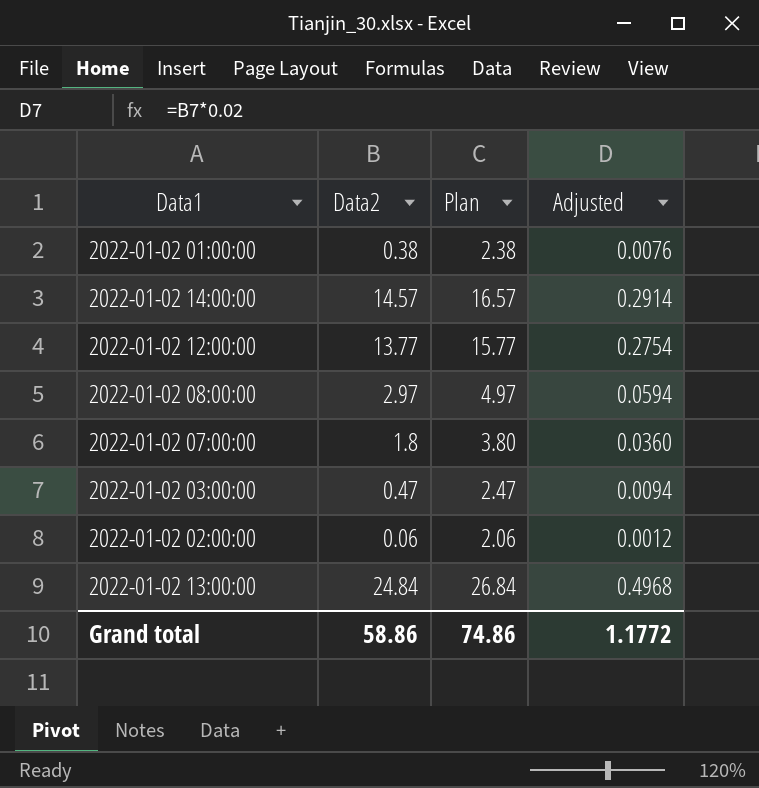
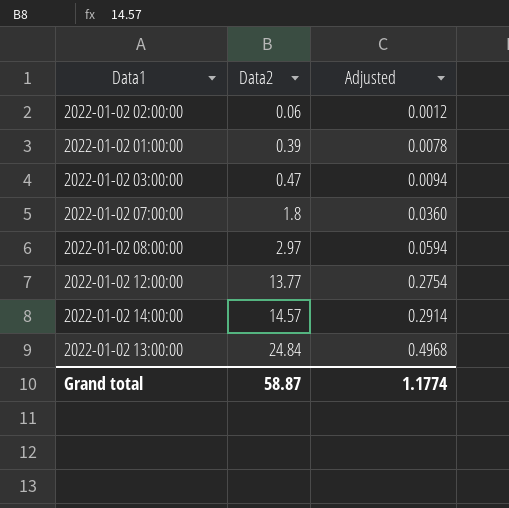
row order: none -> Data2 ascending
column Plan | formula: [Data2] + 2 -> none
2022-01-02 01:00:00 | Data2: 0.38 -> 0.39
2022-01-02 01:00:00 | Adjusted: 0.0076 -> 0.0078
Grand total | Data2: 58.86 -> 58.87
Grand total | Adjusted: 1.1772 -> 1.1774

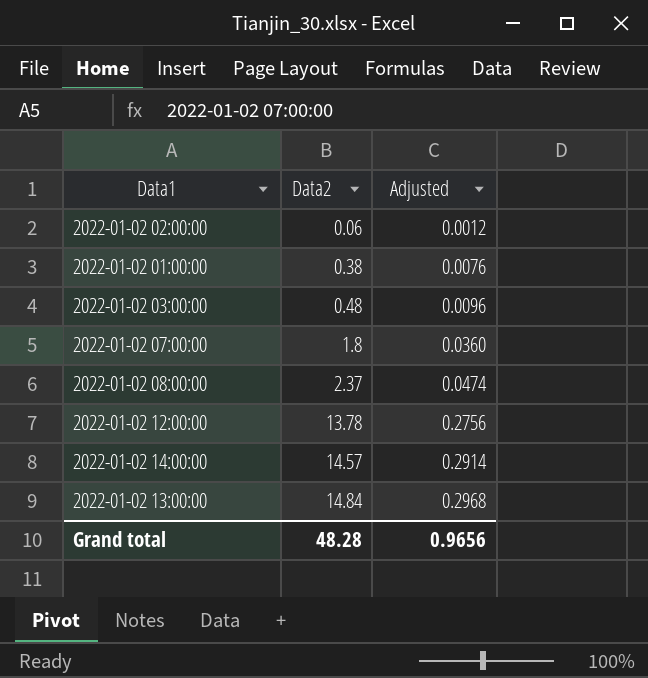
2022-01-02 01:00:00 | Data2: 0.39 -> 0.38
2022-01-02 01:00:00 | Adjusted: 0.0078 -> 0.0076
2022-01-02 03:00:00 | Data2: 0.47 -> 0.48
2022-01-02 03:00:00 | Adjusted: 0.0094 -> 0.0096
2022-01-02 08:00:00 | Data2: 2.97 -> 2.37
2022-01-02 08:00:00 | Adjusted: 0.0594 -> 0.0474
2022-01-02 12:00:00 | Data2: 13.77 -> 13.78
2022-01-02 12:00:00 | Adjusted: 0.2754 -> 0.2756
2022-01-02 13:00:00 | Data2: 24.84 -> 14.84
2022-01-02 13:00:00 | Adjusted: 0.4968 -> 0.2968
Grand total | Data2: 58.87 -> 48.28
Grand total | Adjusted: 1.1774 -> 0.9656

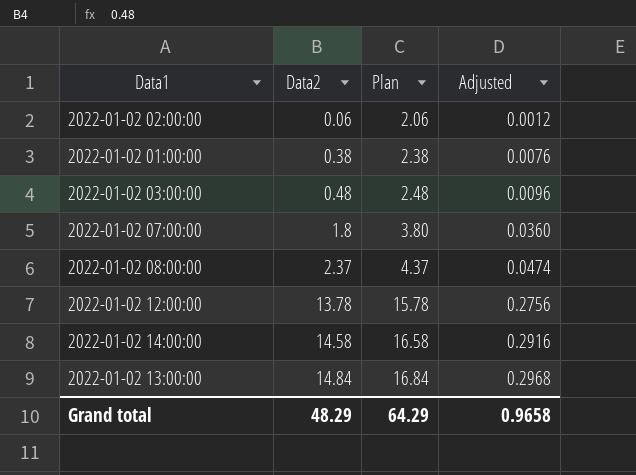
column Plan | formula: none -> [Data2] + 2
2022-01-02 14:00:00 | Data2: 14.57 -> 14.58
2022-01-02 14:00:00 | Adjusted: 0.2914 -> 0.2916
Grand total | Data2: 48.28 -> 48.29
Grand total | Adjusted: 0.9656 -> 0.9658

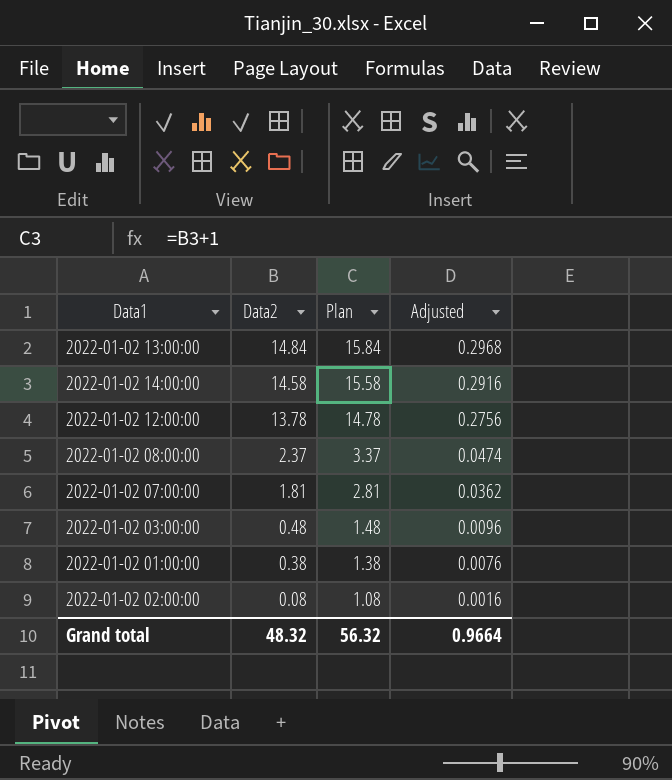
row order: Data2 ascending -> Data2 descending
column Plan | formula: [Data2] + 2 -> [Data2] + 1
2022-01-02 07:00:00 | Data2: 1.8 -> 1.81
2022-01-02 07:00:00 | Adjusted: 0.0360 -> 0.0362
2022-01-02 02:00:00 | Data2: 0.06 -> 0.08
2022-01-02 02:00:00 | Adjusted: 0.0012 -> 0.0016
Grand total | Data2: 48.29 -> 48.32
Grand total | Plan: 64.29 -> 56.32
Grand total | Adjusted: 0.9658 -> 0.9664

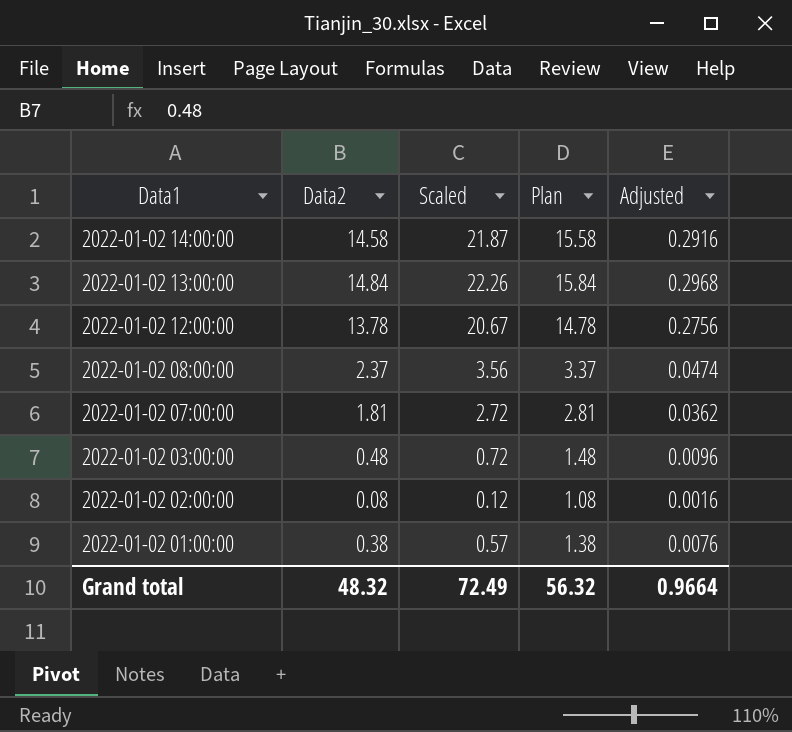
row order: Data2 descending -> Data1 descending
column Scaled | formula: none -> [Data2] * 1.5

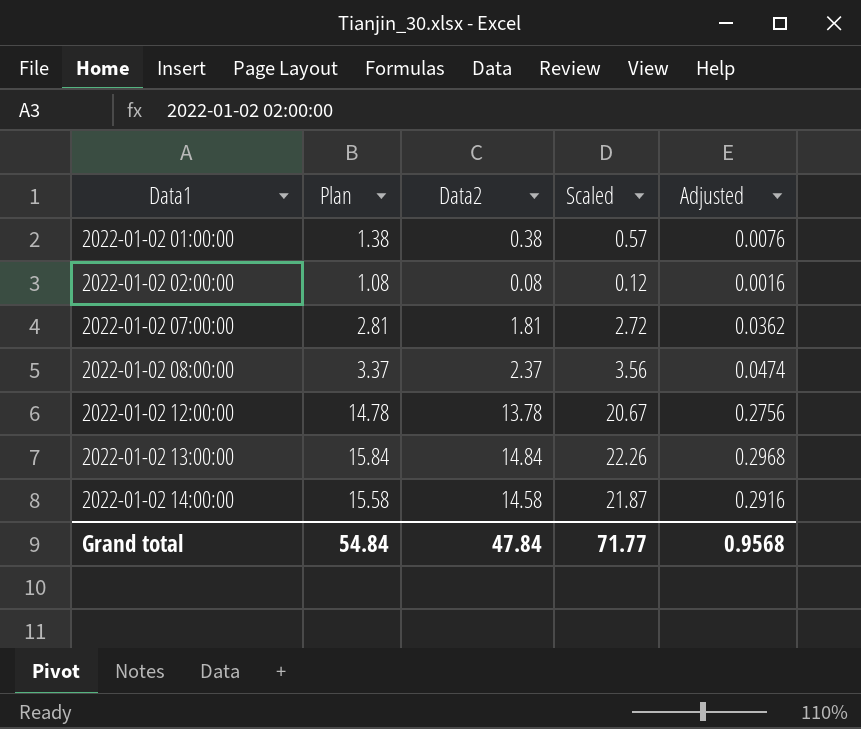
row order: Data1 descending -> Data1 ascending
column Plan | position: 4 -> 2
row 2022-01-02 03:00:00: 0.48 | 0.72 | 1.48 | 0.0096 -> none
Grand total | Plan: 56.32 -> 54.84
Grand total | Data2: 48.32 -> 47.84
Grand total | Scaled: 72.49 -> 71.77
Grand total | Adjusted: 0.9664 -> 0.9568

